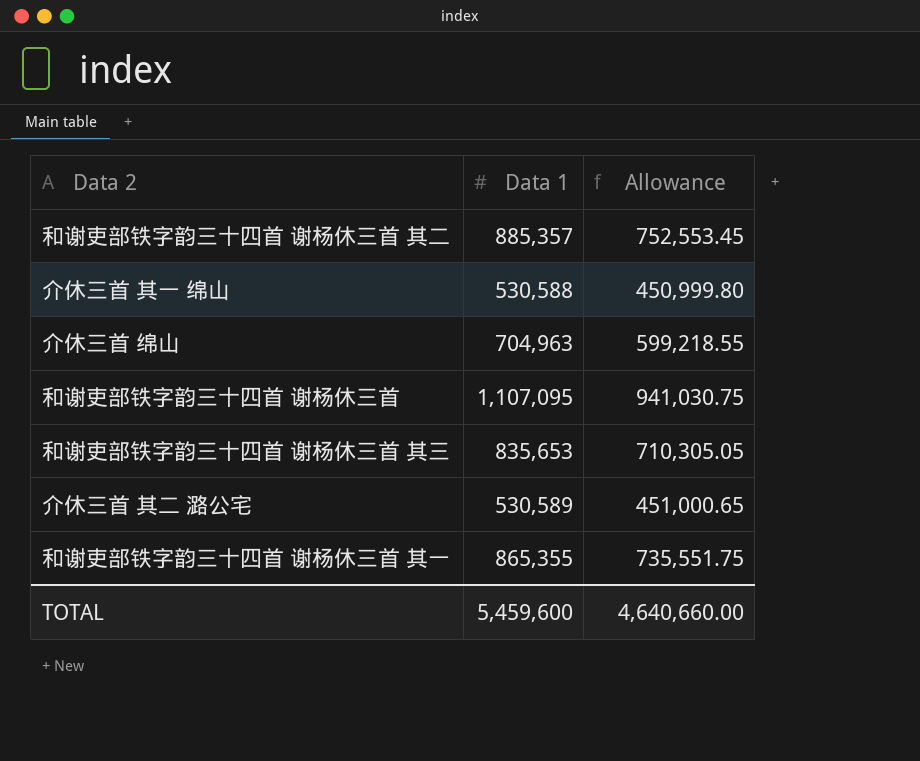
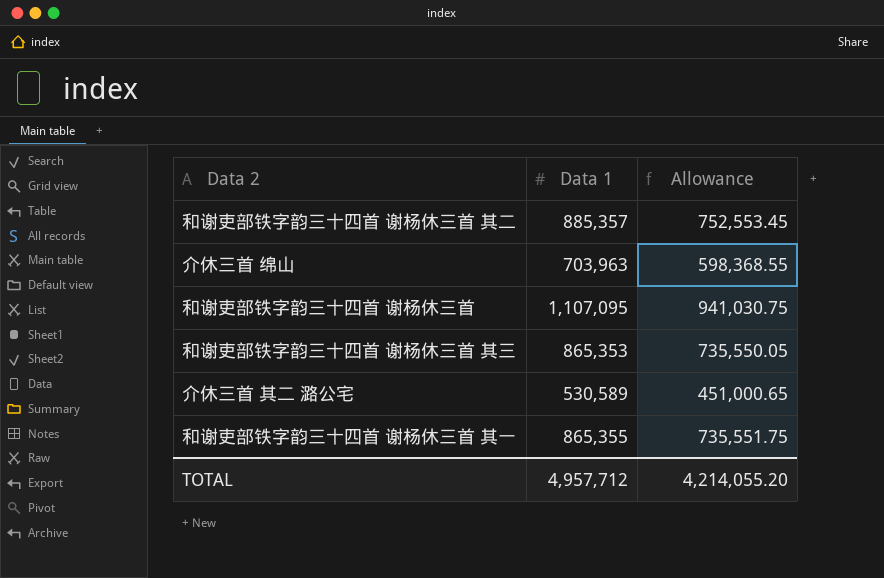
row 介休三首 其一 绵山: 530,588 | 450,999.80 -> none
介休三首 绵山 | Data 1: 704,963 -> 703,963
介休三首 绵山 | Allowance: 599,218.55 -> 598,368.55
和谢吏部铁字韵三十四首 谢杨休三首 其三 | Data 1: 835,653 -> 865,353
和谢吏部铁字韵三十四首 谢杨休三首 其三 | Allowance: 710,305.05 -> 735,550.05
TOTAL | Data 1: 5,459,600 -> 4,957,712
TOTAL | Allowance: 4,640,660.00 -> 4,214,055.20

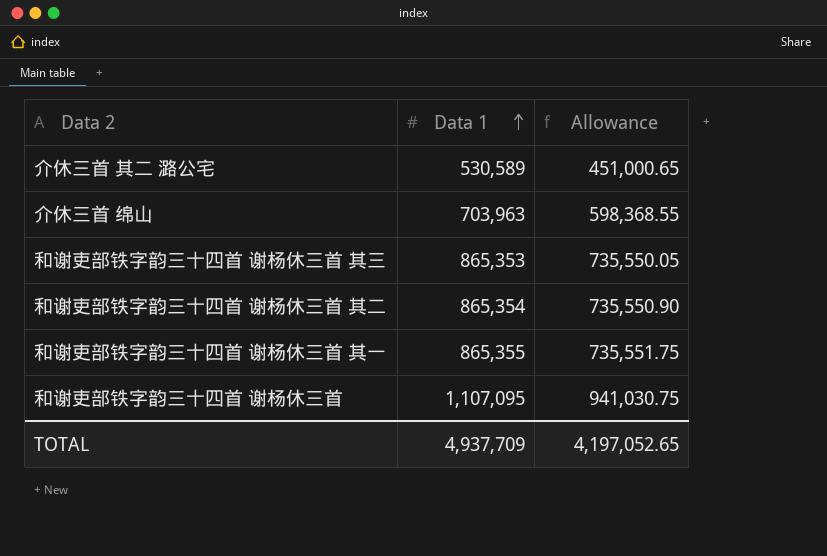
row order: none -> Data 1 ascending
和谢吏部铁字韵三十四首 谢杨休三首 其二 | Data 1: 885,357 -> 865,354
和谢吏部铁字韵三十四首 谢杨休三首 其二 | Allowance: 752,553.45 -> 735,550.90
TOTAL | Data 1: 4,957,712 -> 4,937,709
TOTAL | Allowance: 4,214,055.20 -> 4,197,052.65

